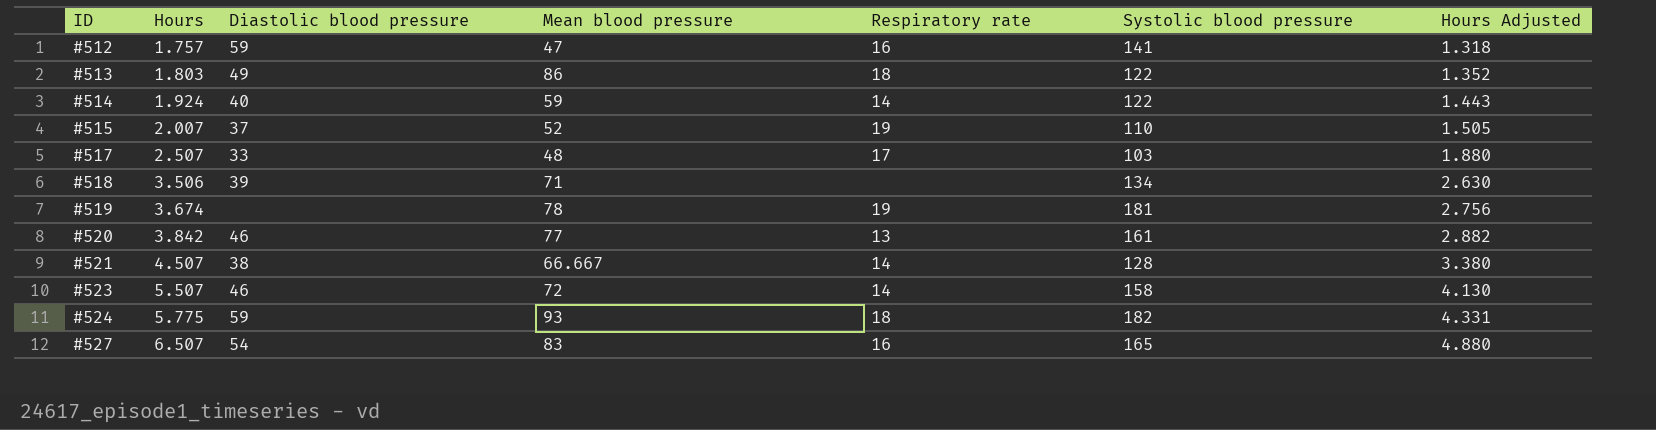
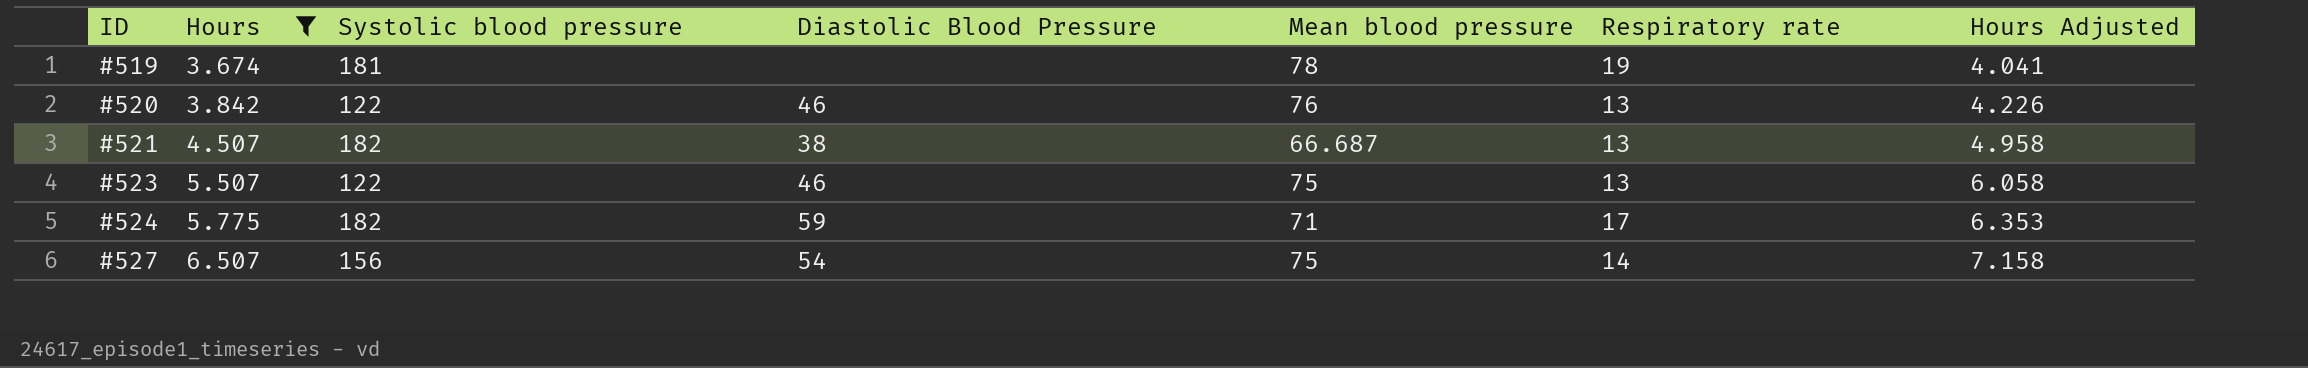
filter: none -> Hours >= 3.674
column Systolic blood pressure | position: 6 -> 3
column name: Diastolic blood pressure -> Diastolic Blood Pressure
column Hours Adjusted | formula: [Hours] * 0.75 -> [Hours] * 1.1
#520 | Systolic blood pressure: 161 -> 122
#520 | Mean blood pressure: 77 -> 76
#521 | Systolic blood pressure: 128 -> 182
#521 | Mean blood pressure: 66.667 -> 66.687
#521 | Respiratory rate: 14 -> 13
#523 | Systolic blood pressure: 158 -> 122
#523 | Mean blood pressure: 72 -> 75
#523 | Respiratory rate: 14 -> 13
#524 | Mean blood pressure: 93 -> 71
#524 | Respiratory rate: 18 -> 17
#527 | Systolic blood pressure: 165 -> 156
#527 | Mean blood pressure: 83 -> 75
#527 | Respiratory rate: 16 -> 14

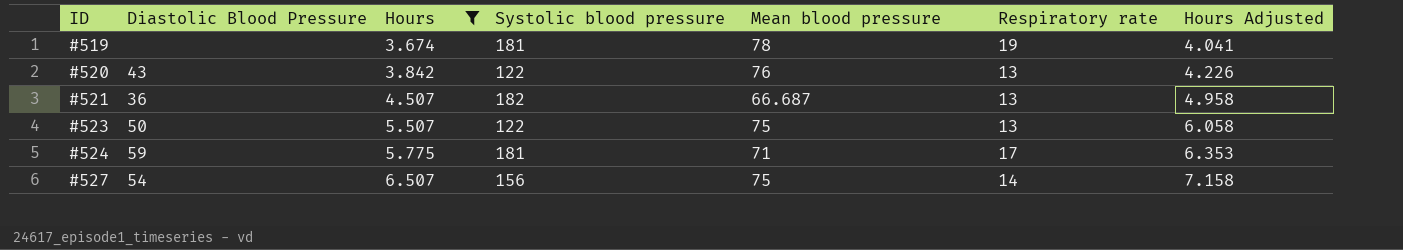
column Diastolic Blood Pressure | position: 4 -> 2
#520 | Diastolic Blood Pressure: 46 -> 43
#521 | Diastolic Blood Pressure: 38 -> 36
#523 | Diastolic Blood Pressure: 46 -> 50
#524 | Systolic blood pressure: 182 -> 181

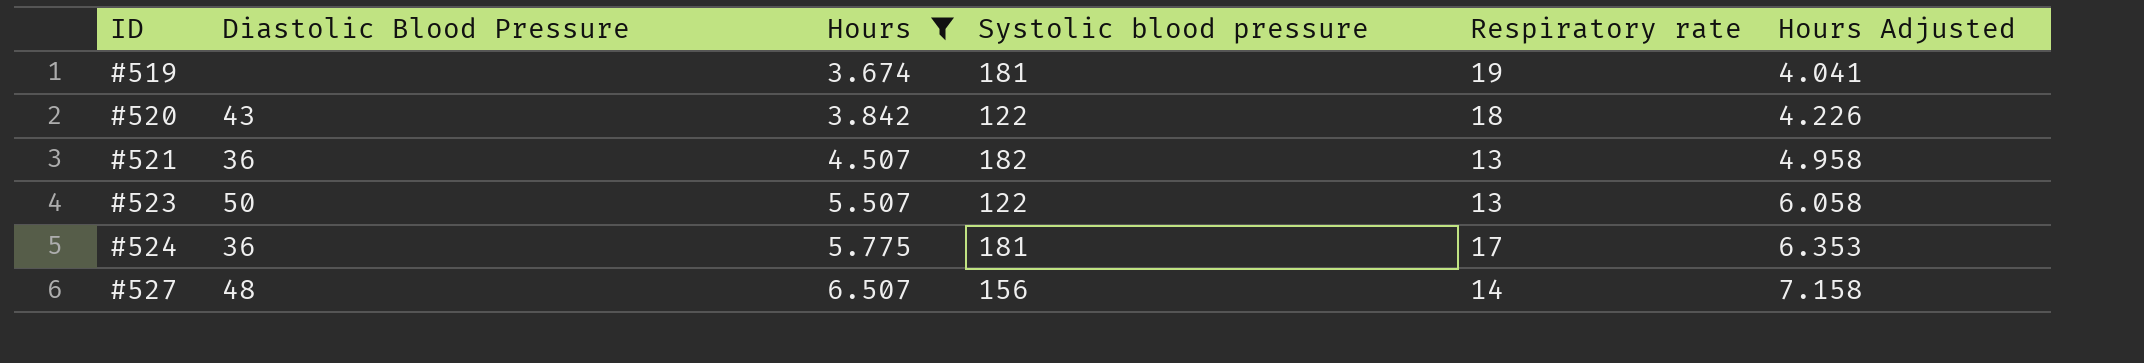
column Mean blood pressure | position: 5 -> none
#520 | Respiratory rate: 13 -> 18
#524 | Diastolic Blood Pressure: 59 -> 36
#527 | Diastolic Blood Pressure: 54 -> 48

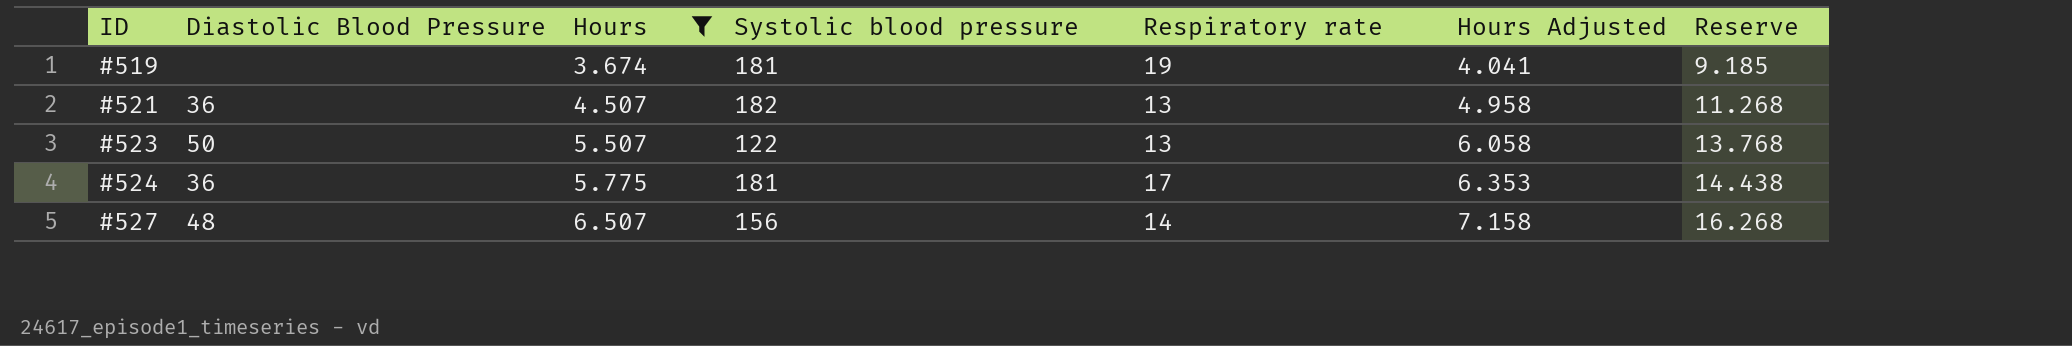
column Reserve | formula: none -> [Hours] * 2.5
row #520: 43 | 3.842 | 122 | 18 | 4.226 -> none

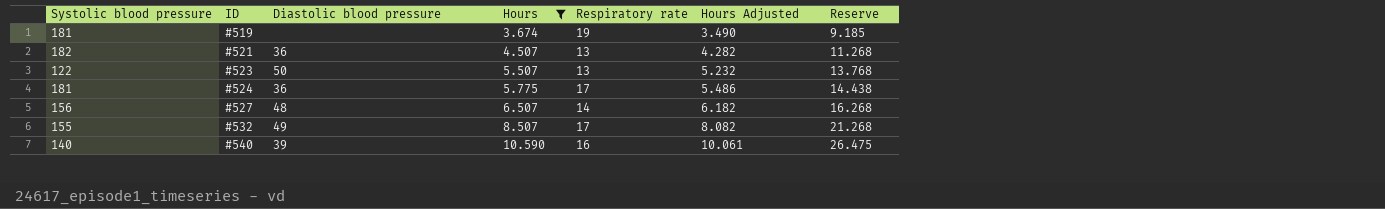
column Systolic blood pressure | position: 4 -> 1
column name: Diastolic Blood Pressure -> Diastolic blood pressure
column Hours Adjusted | formula: [Hours] * 1.1 -> [Hours] * 0.95
row #532: none -> 155 | 49 | 8.507 | 17 | 8.082 | 21.268
row #540: none -> 140 | 39 | 10.590 | 16 | 10.061 | 26.475

